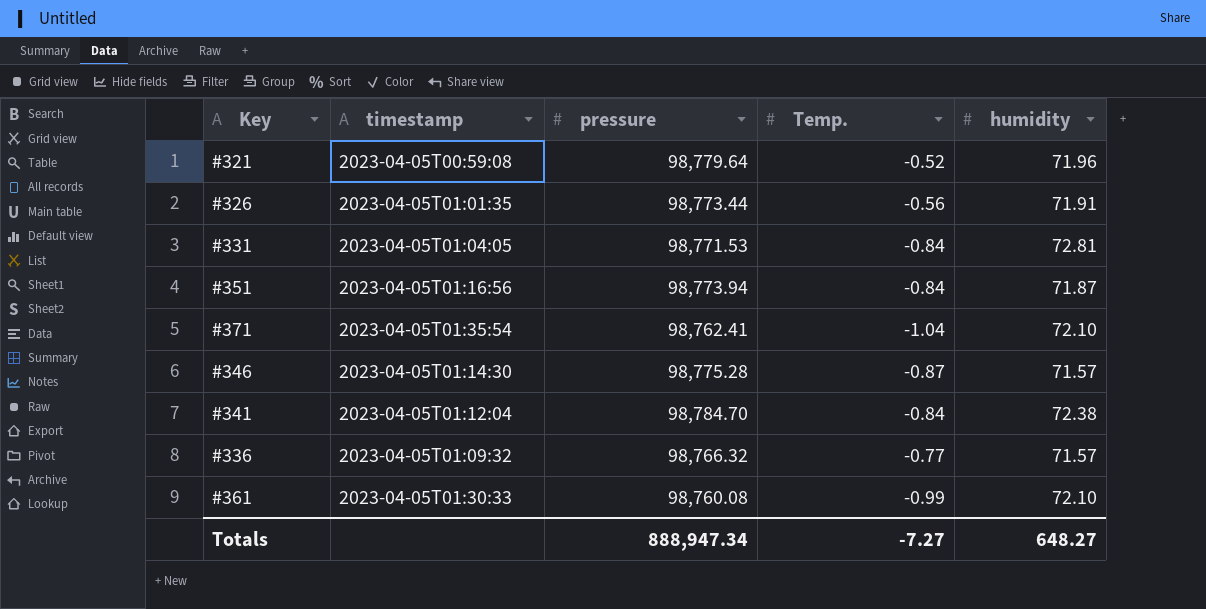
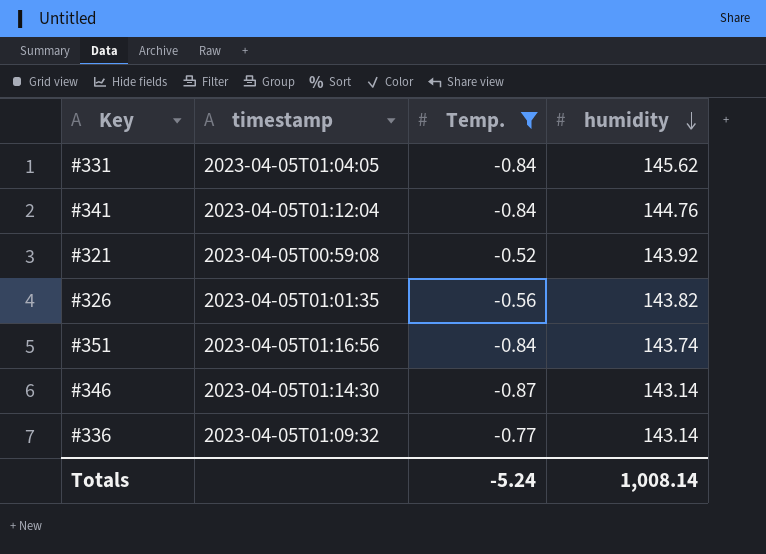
filter: none -> Temp. >= -0.87
row order: none -> humidity descending
column pressure | position: 3 -> none
#331 | humidity: 72.81 -> 145.62
#341 | humidity: 72.38 -> 144.76
#321 | humidity: 71.96 -> 143.92
#326 | humidity: 71.91 -> 143.82
#351 | humidity: 71.87 -> 143.74
#346 | humidity: 71.57 -> 143.14
#336 | humidity: 71.57 -> 143.14
Totals | Temp.: -7.27 -> -5.24
Totals | humidity: 648.27 -> 1,008.14

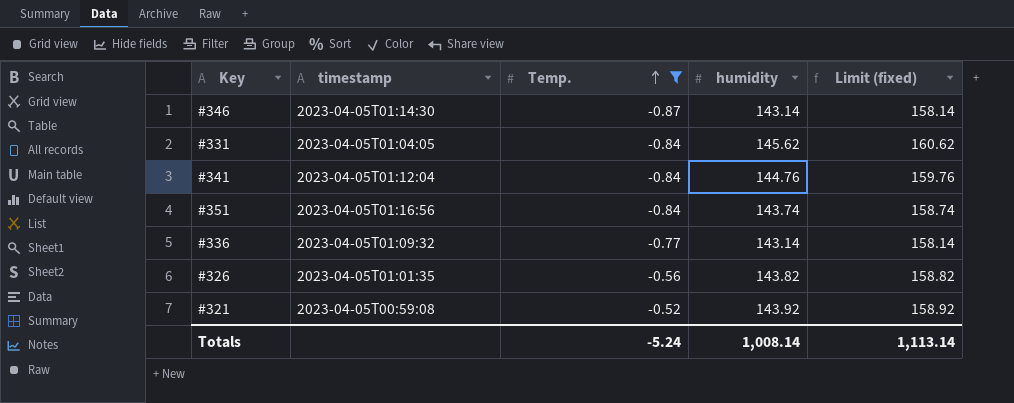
row order: humidity descending -> Temp. ascending
column Limit (fixed) | formula: none -> [humidity] + 15

